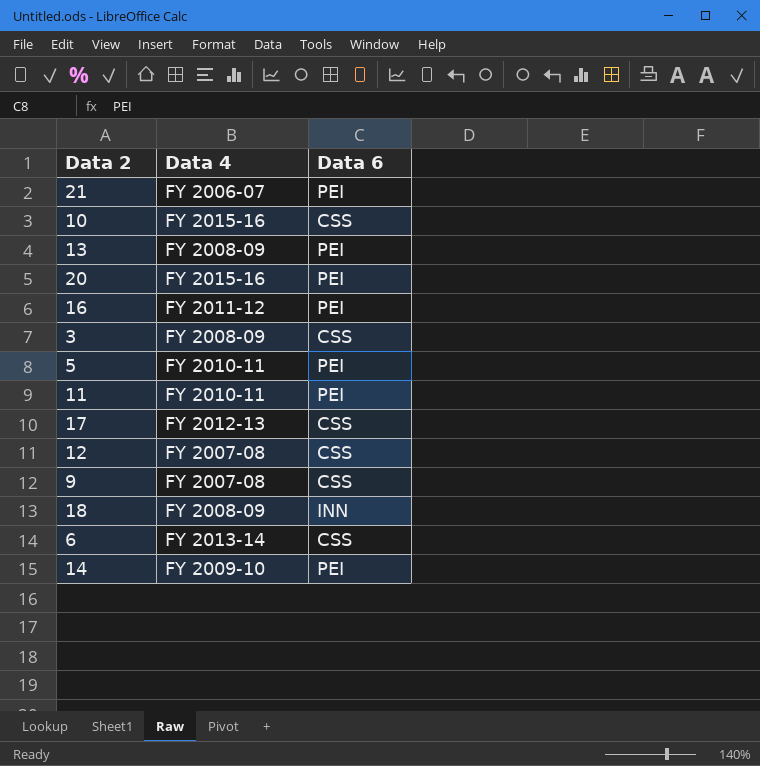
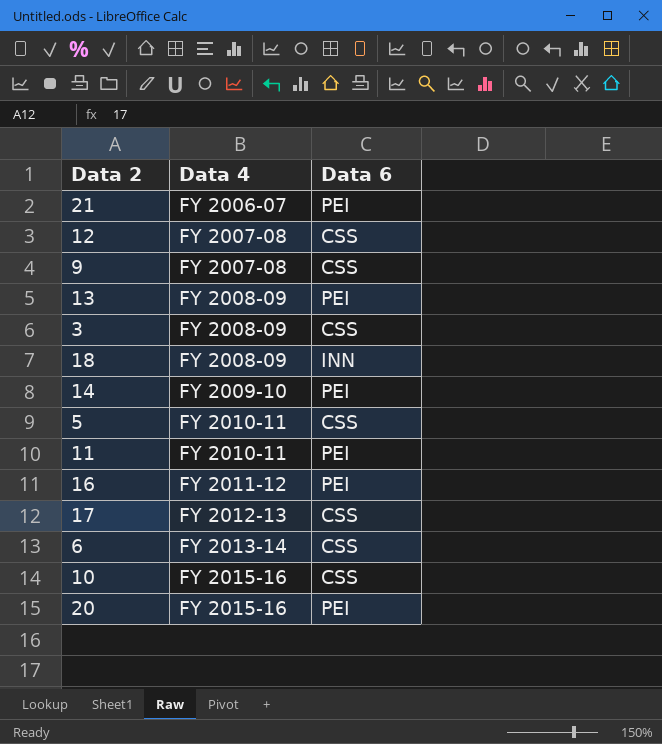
row order: none -> Data 4 ascending
5 | Data 6: PEI -> CSS

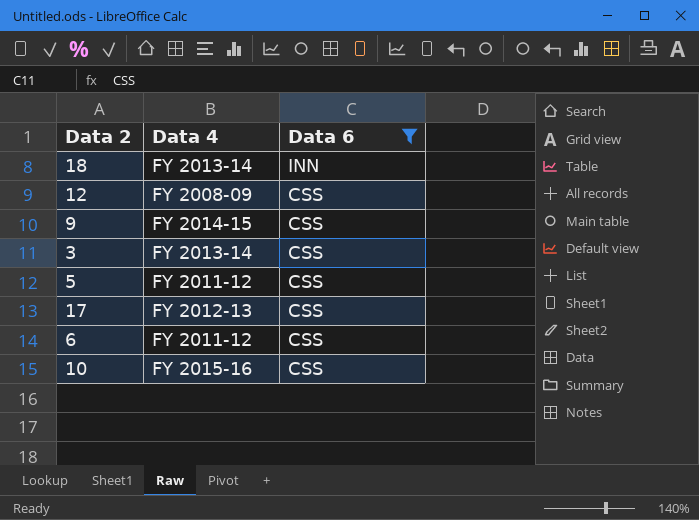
filter: none -> Data 6 != PEI
row order: Data 4 ascending -> Data 6 descending
18 | Data 4: FY 2008-09 -> FY 2013-14
12 | Data 4: FY 2007-08 -> FY 2008-09
9 | Data 4: FY 2007-08 -> FY 2014-15
3 | Data 4: FY 2008-09 -> FY 2013-14
5 | Data 4: FY 2010-11 -> FY 2011-12
6 | Data 4: FY 2013-14 -> FY 2011-12

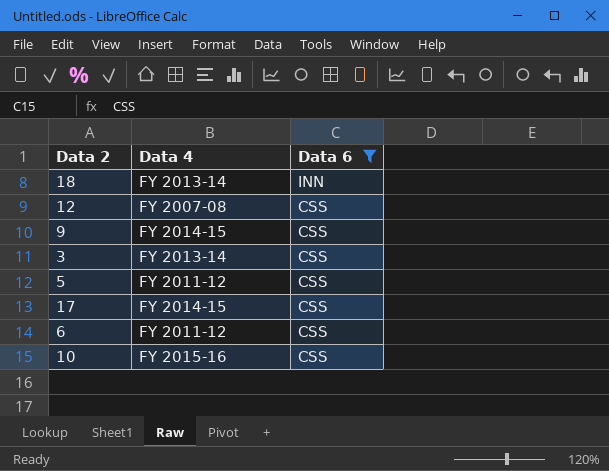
12 | Data 4: FY 2008-09 -> FY 2007-08
17 | Data 4: FY 2012-13 -> FY 2014-15

